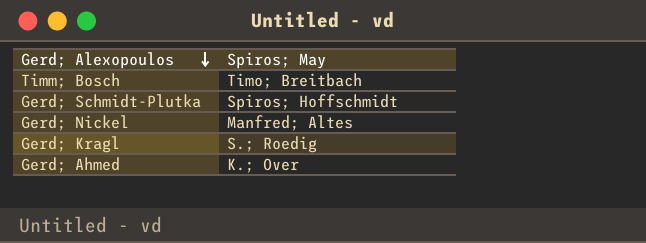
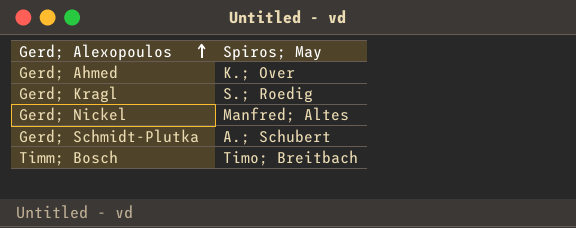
row order: Gerd; Alexopoulos descending -> Gerd; Alexopoulos ascending
Gerd; Schmidt-Plutka | Spiros; May: Spiros; Hoffschmidt -> A.; Schubert

